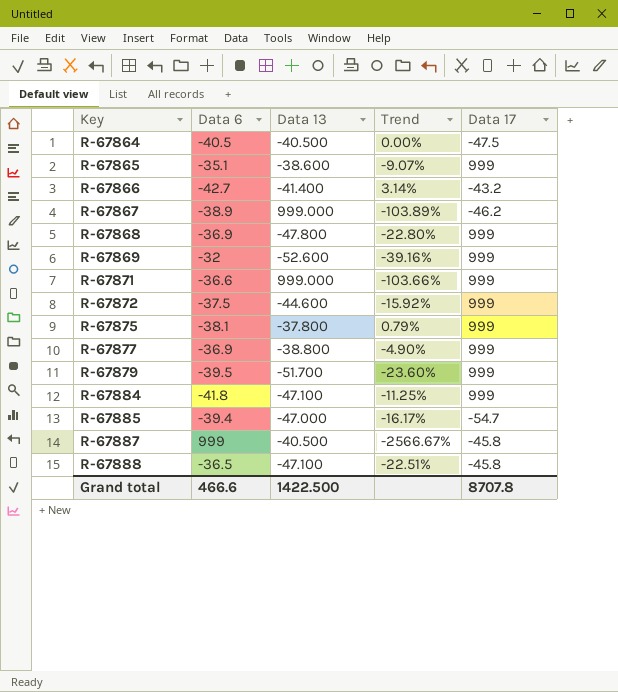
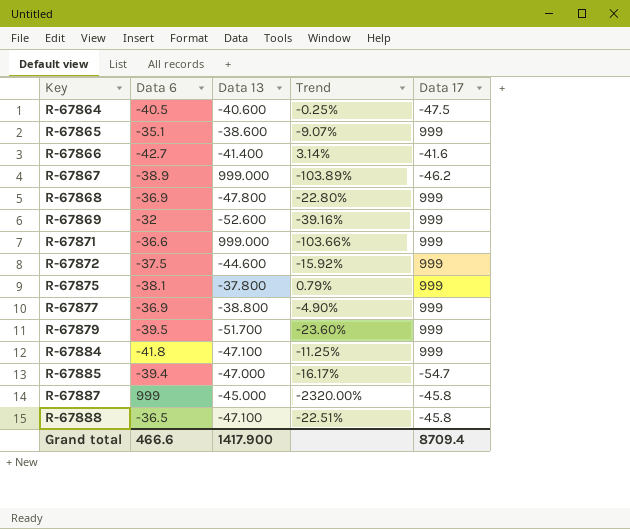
R-67864 | Data 13: -40.500 -> -40.600
R-67864 | Trend: 0.00% -> -0.25%
R-67866 | Data 17: -43.2 -> -41.6
R-67887 | Data 13: -40.500 -> -45.000
R-67887 | Trend: -2566.67% -> -2320.00%
Grand total | Data 13: 1422.500 -> 1417.900
Grand total | Data 17: 8707.8 -> 8709.4

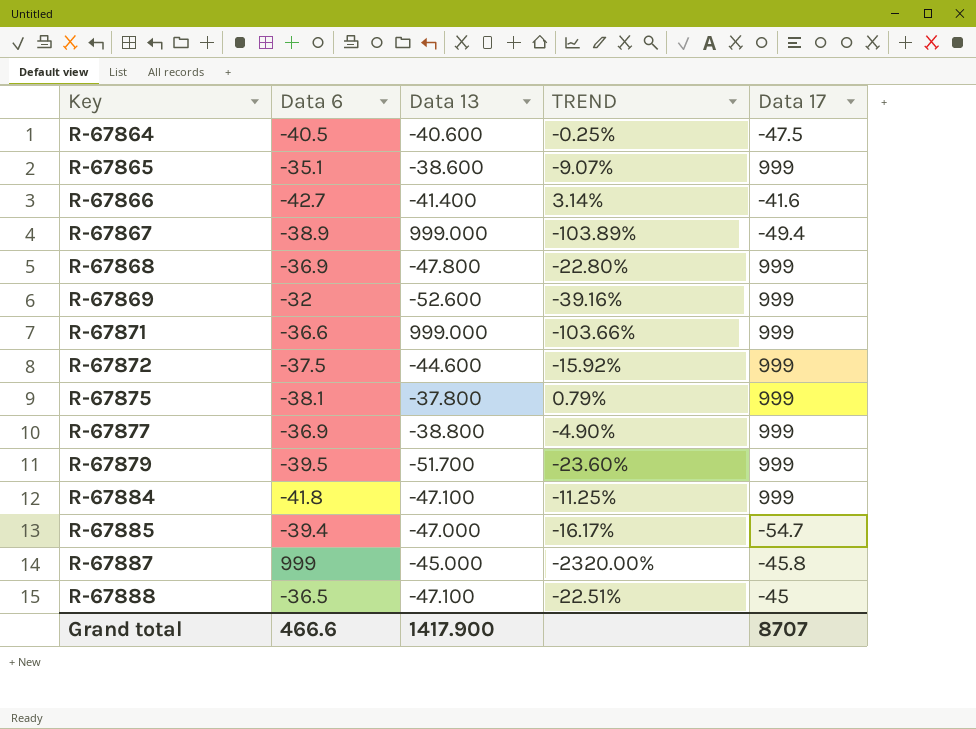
column name: Trend -> TREND
R-67867 | Data 17: -46.2 -> -49.4
R-67888 | Data 17: -45.8 -> -45
Grand total | Data 17: 8709.4 -> 8707

